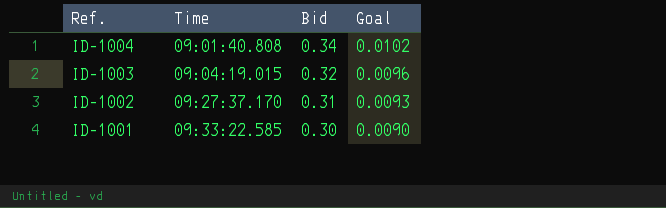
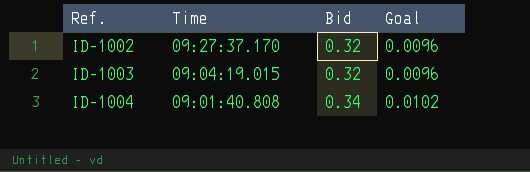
row order: Ref. descending -> Ref. ascending
row ID-1001: 09:33:22.585 | 0.30 | 0.0090 -> none
ID-1002 | Bid: 0.31 -> 0.32
ID-1002 | Goal: 0.0093 -> 0.0096

